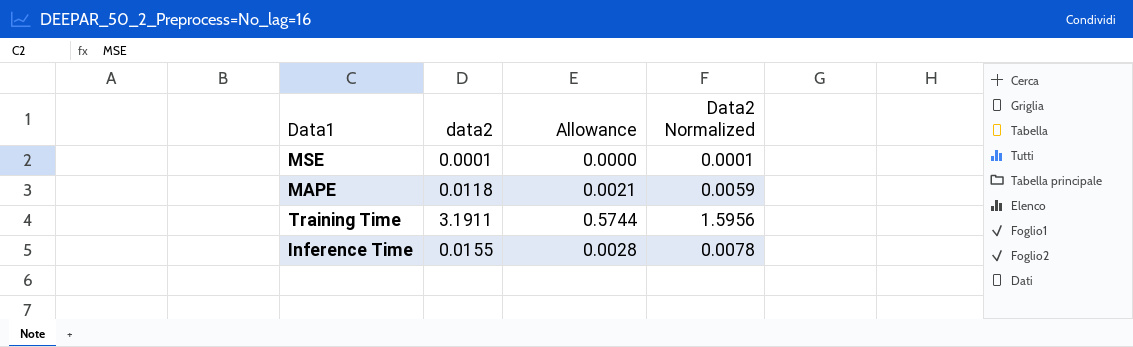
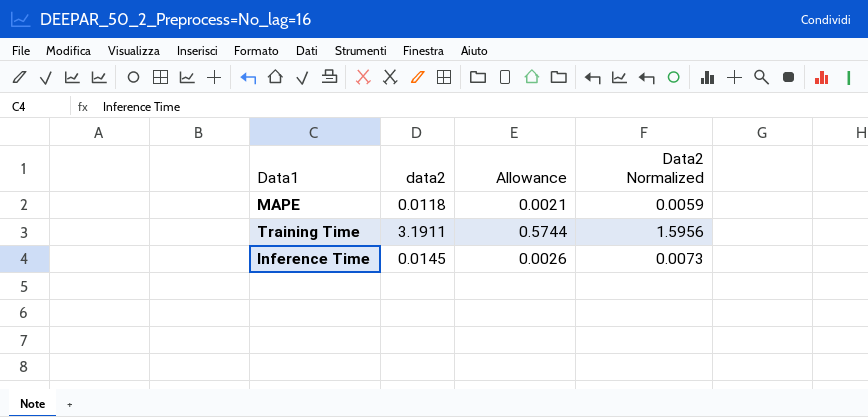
row MSE: 0.0001 | 0.0000 | 0.0001 -> none
Inference Time | data2: 0.0155 -> 0.0145
Inference Time | Allowance: 0.0028 -> 0.0026
Inference Time | Data2 Normalized: 0.0078 -> 0.0073

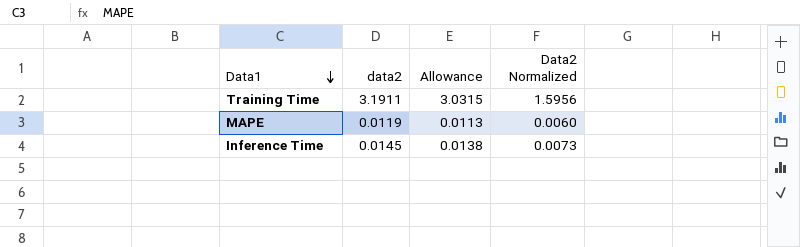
row order: none -> Data1 descending
column Allowance | formula: [data2] * 0.18 -> [data2] * 0.95
MAPE | data2: 0.0118 -> 0.0119
MAPE | Data2 Normalized: 0.0059 -> 0.0060

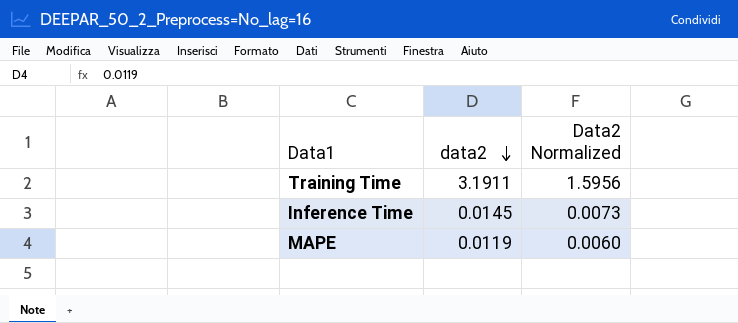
row order: Data1 descending -> data2 descending
column Allowance | formula: [data2] * 0.95 -> none

